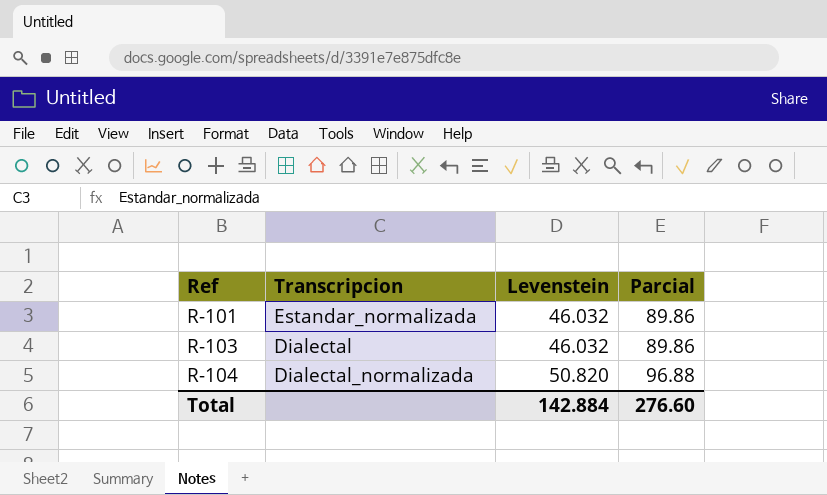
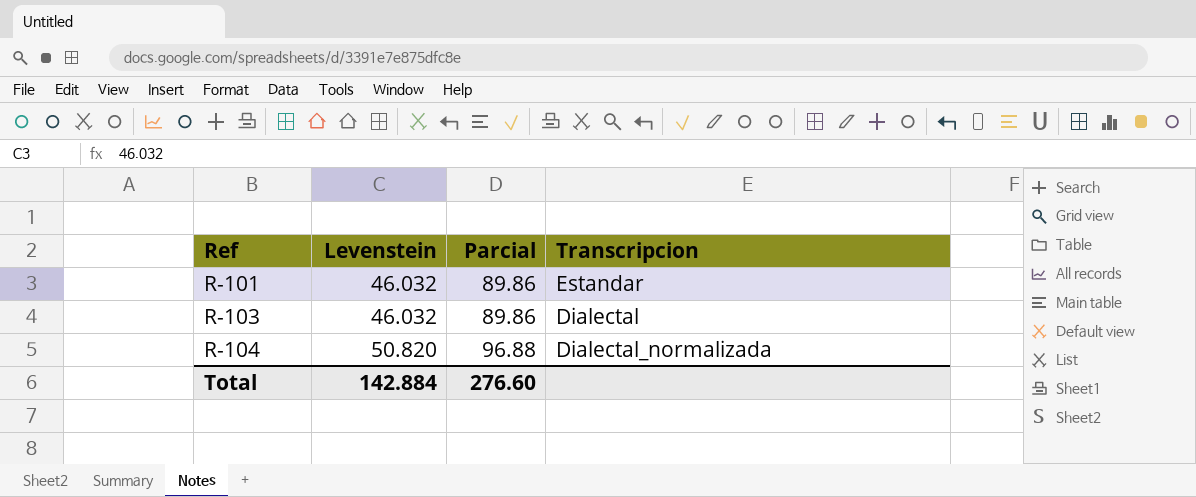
column Transcripcion | position: 2 -> 4
R-101 | Transcripcion: Estandar_normalizada -> Estandar

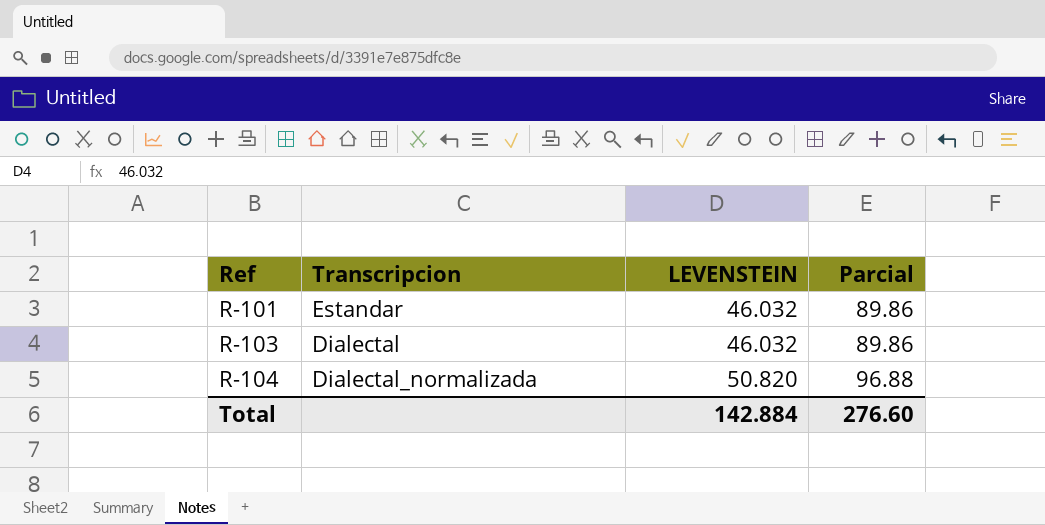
column Transcripcion | position: 4 -> 2
column name: Levenstein -> LEVENSTEIN

